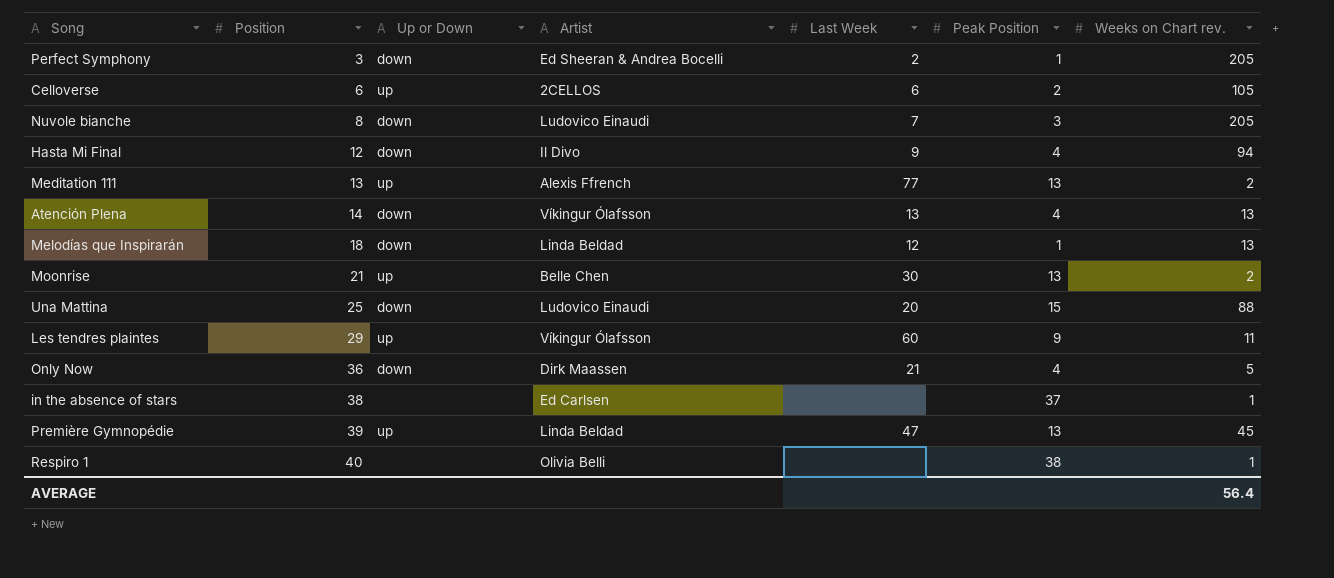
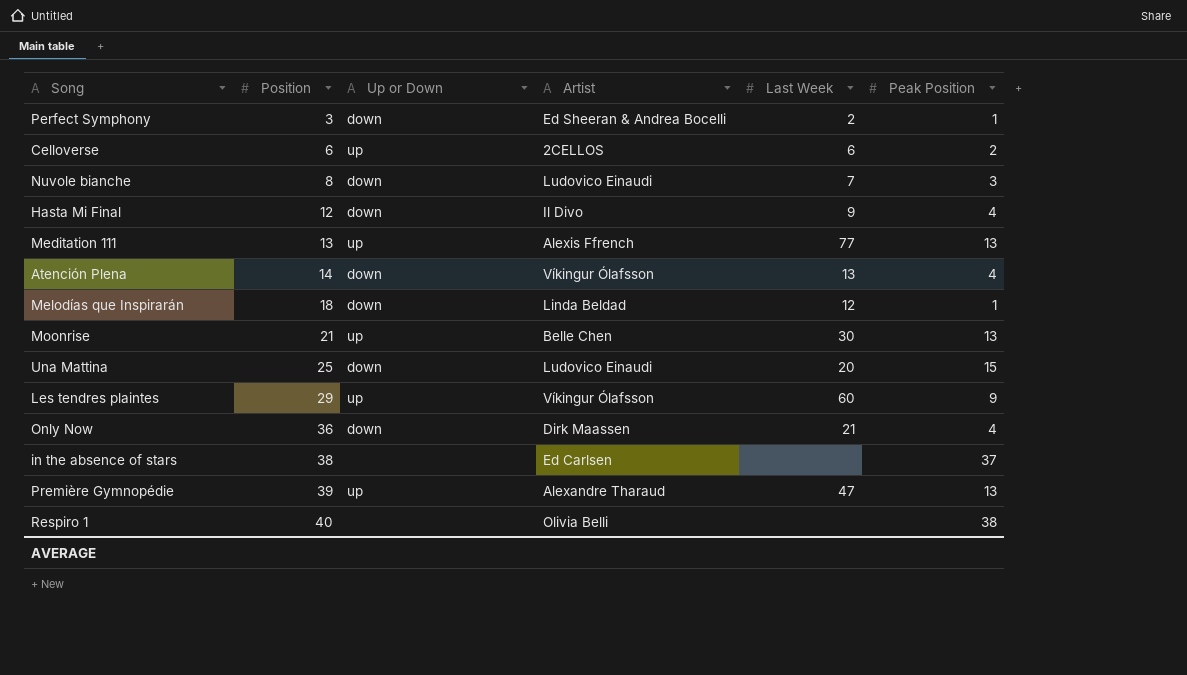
column Weeks on Chart rev. | position: 7 -> none
Première Gymnopédie | Artist: Linda Beldad -> Alexandre Tharaud

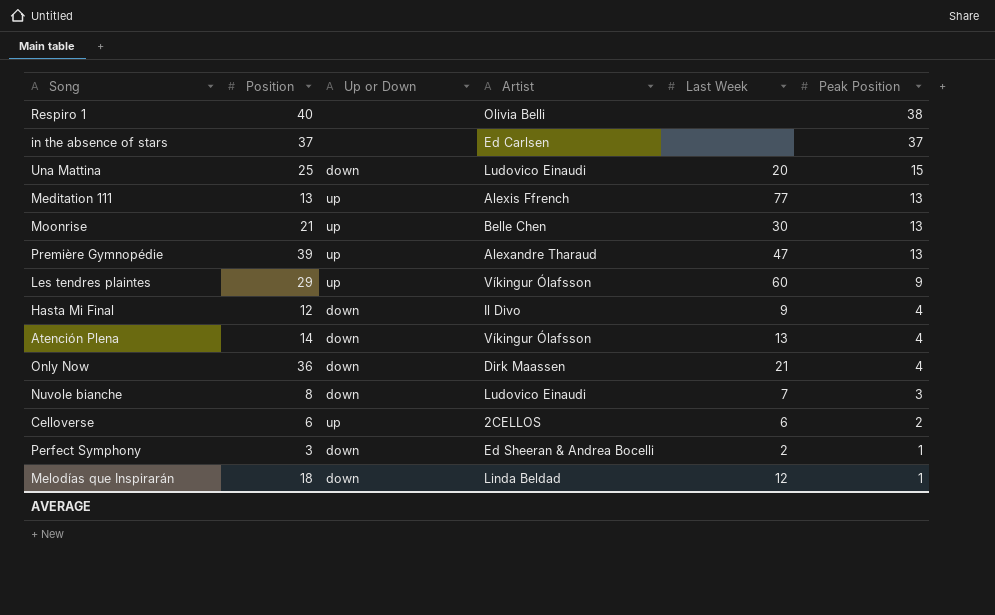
row order: Position ascending -> Peak Position descending
in the absence of stars | Position: 38 -> 37

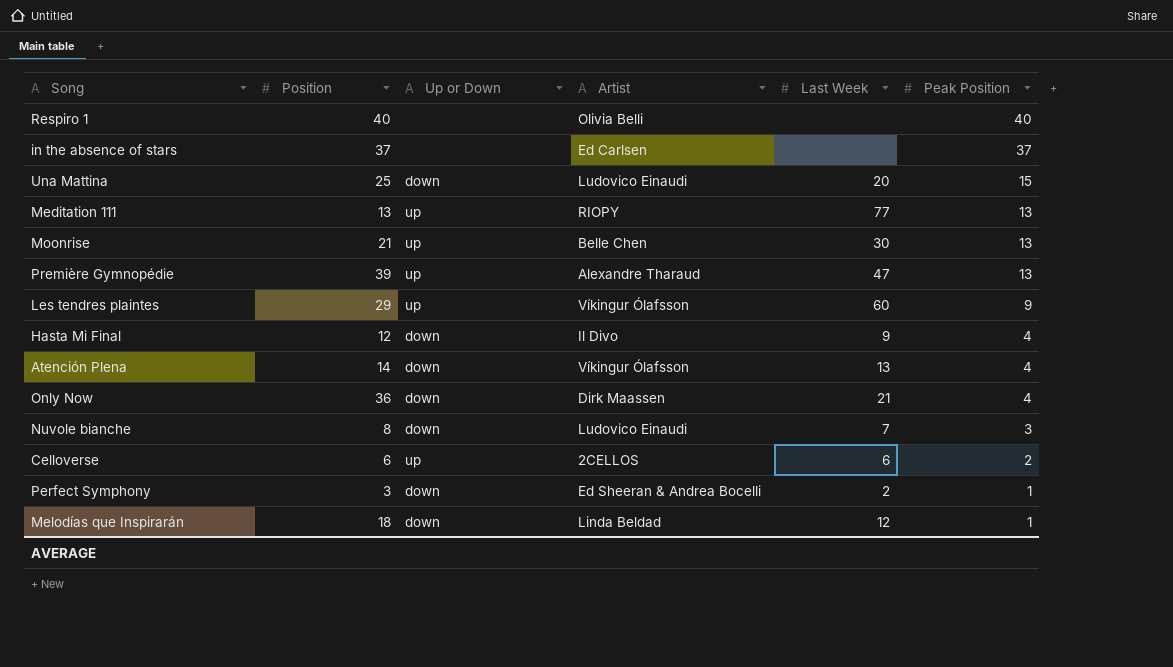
Respiro 1 | Peak Position: 38 -> 40
Meditation 111 | Artist: Alexis Ffrench -> RIOPY

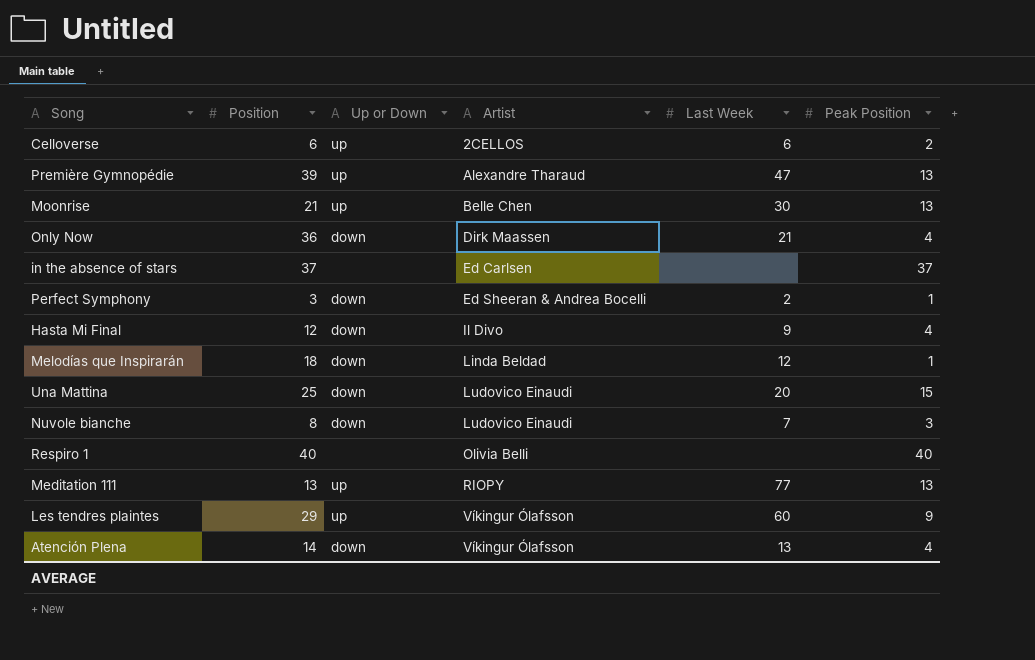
row order: Peak Position descending -> Artist ascending

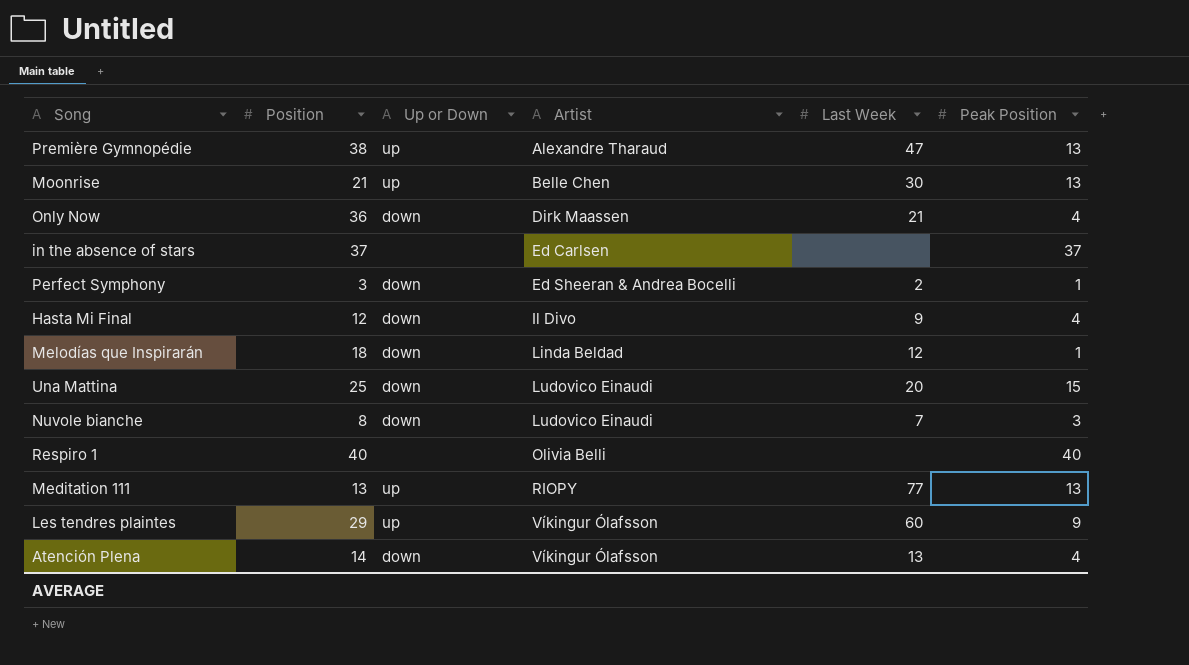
row Celloverse: 6 | up | 2CELLOS | 6 | 2 -> none
Première Gymnopédie | Position: 39 -> 38

